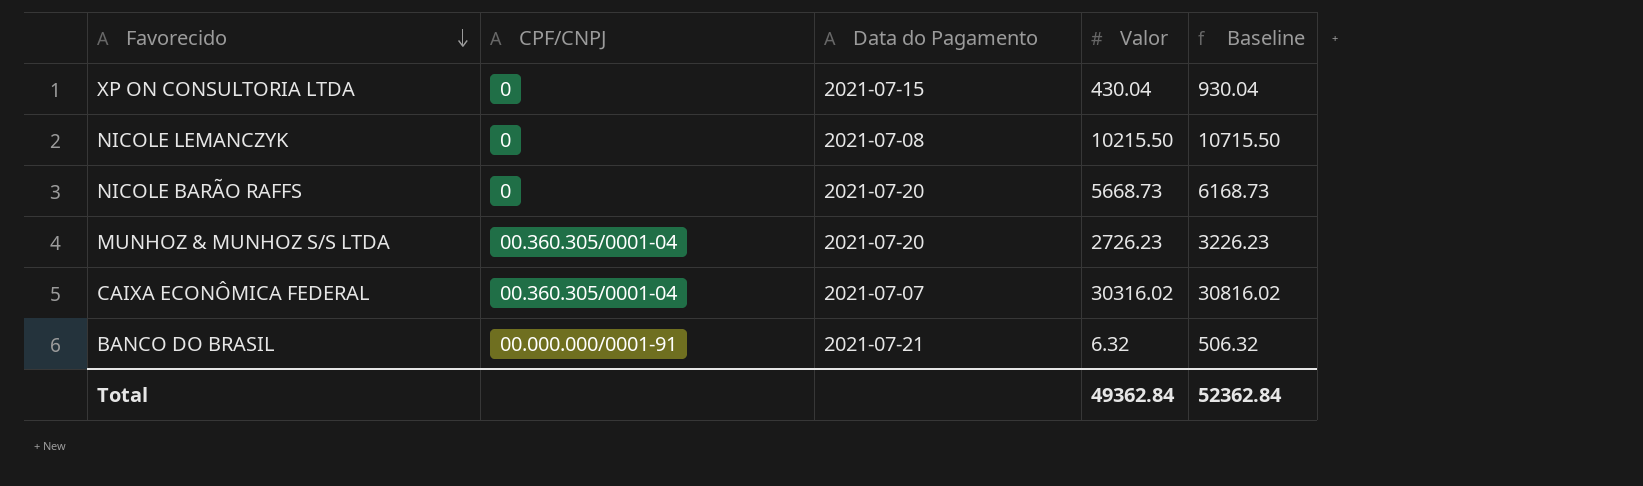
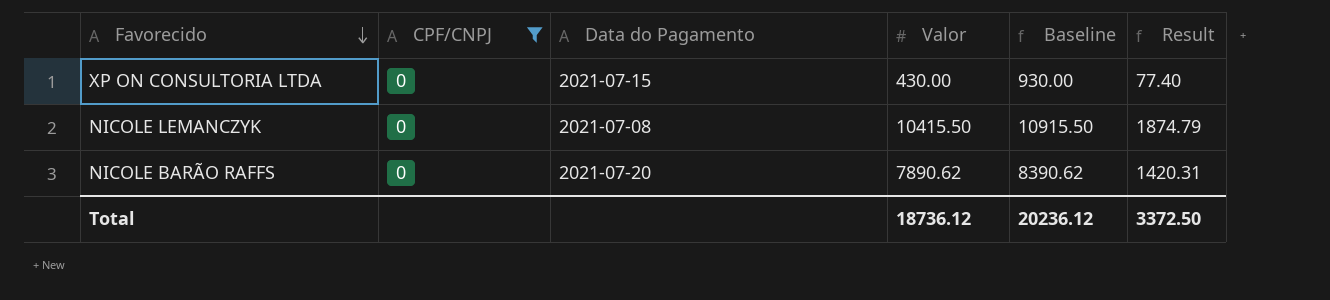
filter: none -> CPF/CNPJ = 0
column Result | formula: none -> [Valor] * 0.18
XP ON CONSULTORIA LTDA | Valor: 430.04 -> 430.00
XP ON CONSULTORIA LTDA | Baseline: 930.04 -> 930.00
NICOLE LEMANCZYK | Valor: 10215.50 -> 10415.50
NICOLE LEMANCZYK | Baseline: 10715.50 -> 10915.50
NICOLE BARÃO RAFFS | Valor: 5668.73 -> 7890.62
NICOLE BARÃO RAFFS | Baseline: 6168.73 -> 8390.62
Total | Valor: 49362.84 -> 18736.12
Total | Baseline: 52362.84 -> 20236.12

